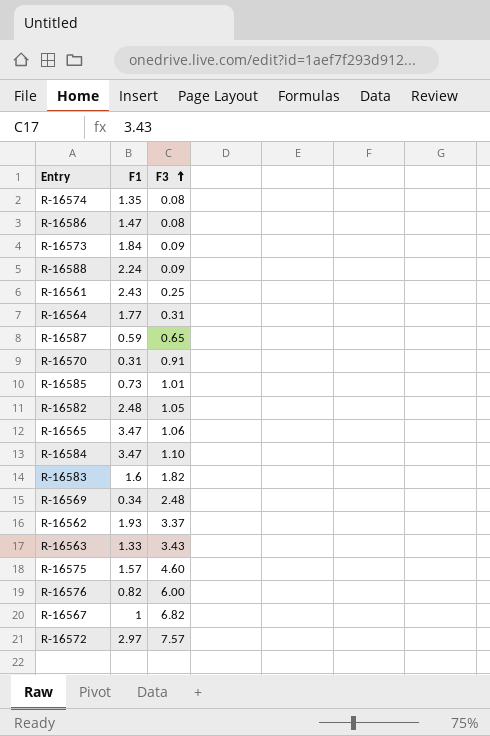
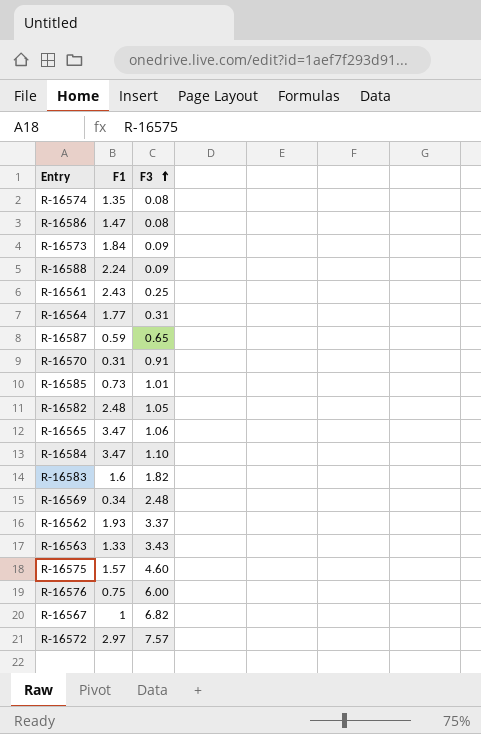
R-16576 | F1: 0.82 -> 0.75

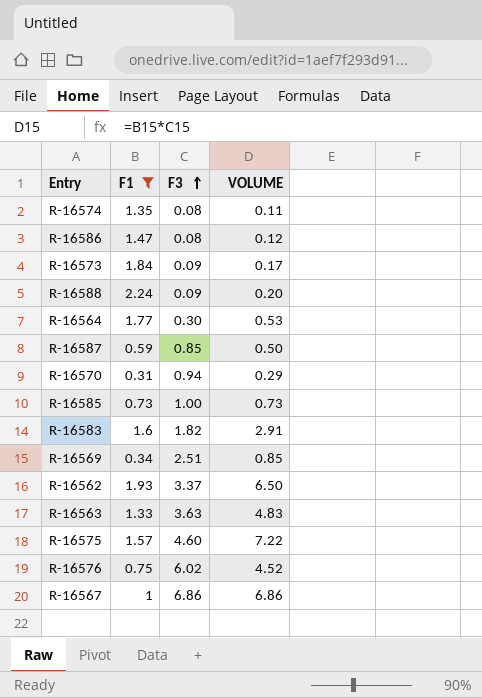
filter: none -> F1 <= 2.24
column VOLUME | formula: none -> [F1] * [F3]
R-16564 | F3: 0.31 -> 0.30
R-16587 | F3: 0.65 -> 0.85
R-16570 | F3: 0.91 -> 0.94
R-16585 | F3: 1.01 -> 1.00
R-16569 | F3: 2.48 -> 2.51
R-16563 | F3: 3.43 -> 3.63
R-16576 | F3: 6.00 -> 6.02
R-16567 | F3: 6.82 -> 6.86

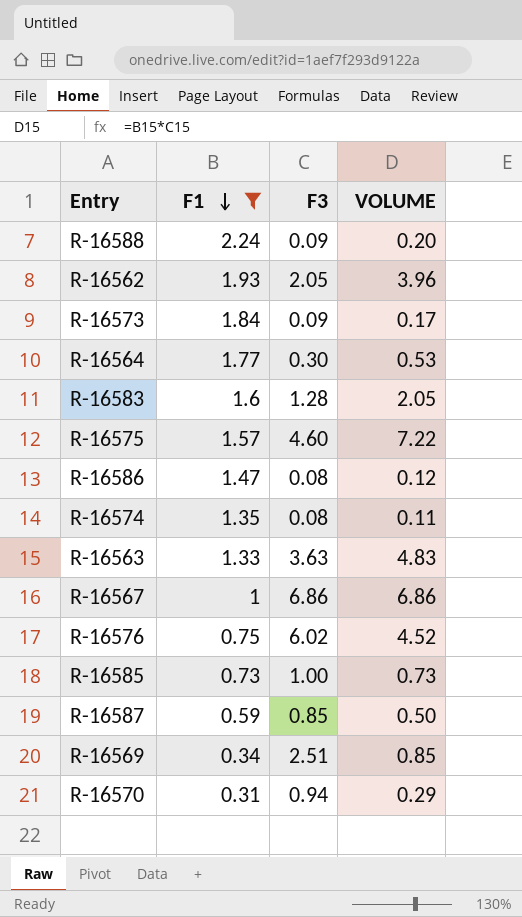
row order: F3 ascending -> F1 descending
R-16562 | F3: 3.37 -> 2.05
R-16562 | VOLUME: 6.50 -> 3.96
R-16583 | F3: 1.82 -> 1.28
R-16583 | VOLUME: 2.91 -> 2.05

